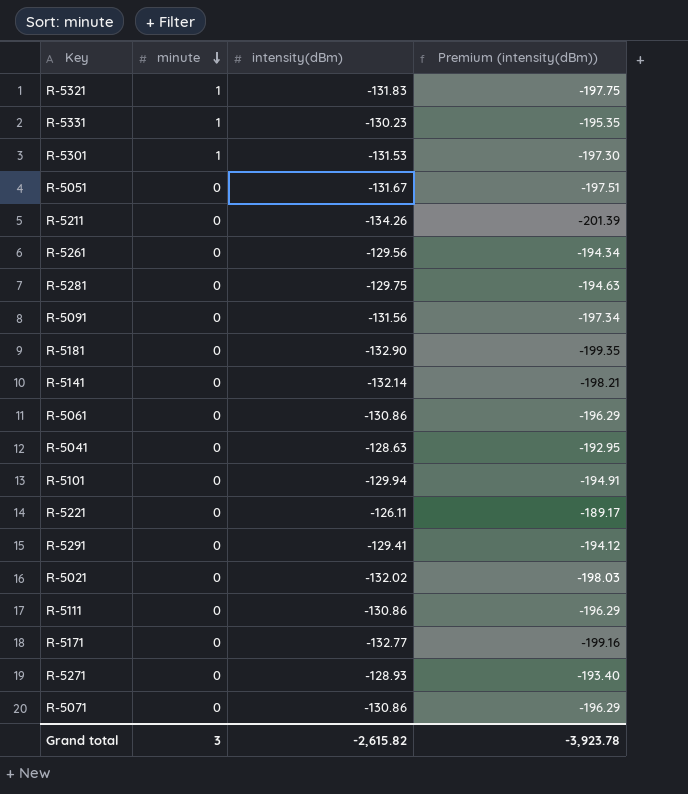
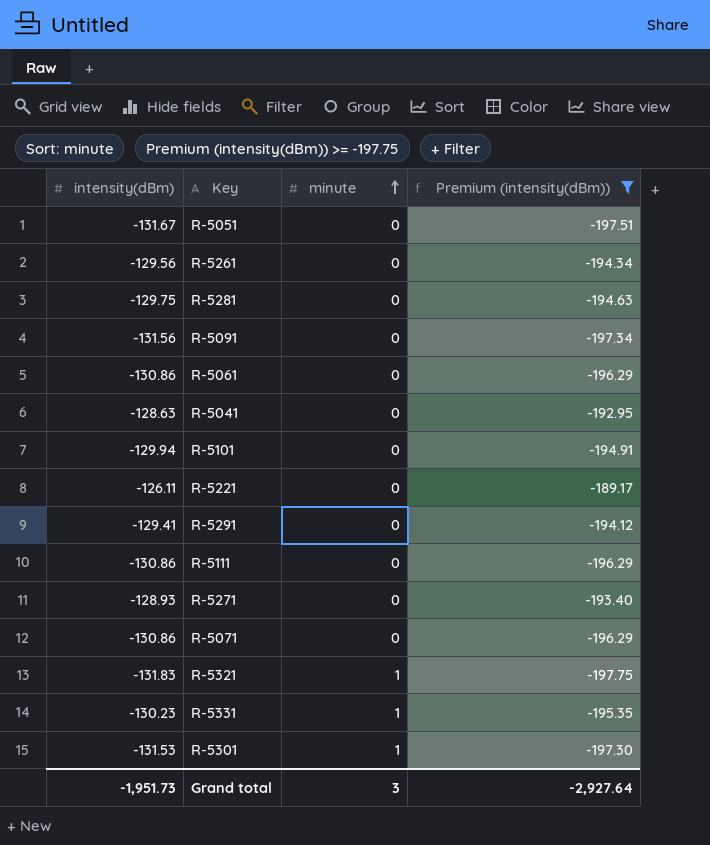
filter: none -> Premium (intensity(dBm)) >= -197.75
row order: minute descending -> minute ascending
column intensity(dBm) | position: 3 -> 1
Grand total | intensity(dBm): -2,615.82 -> -1,951.73
Grand total | Premium (intensity(dBm)): -3,923.78 -> -2,927.64

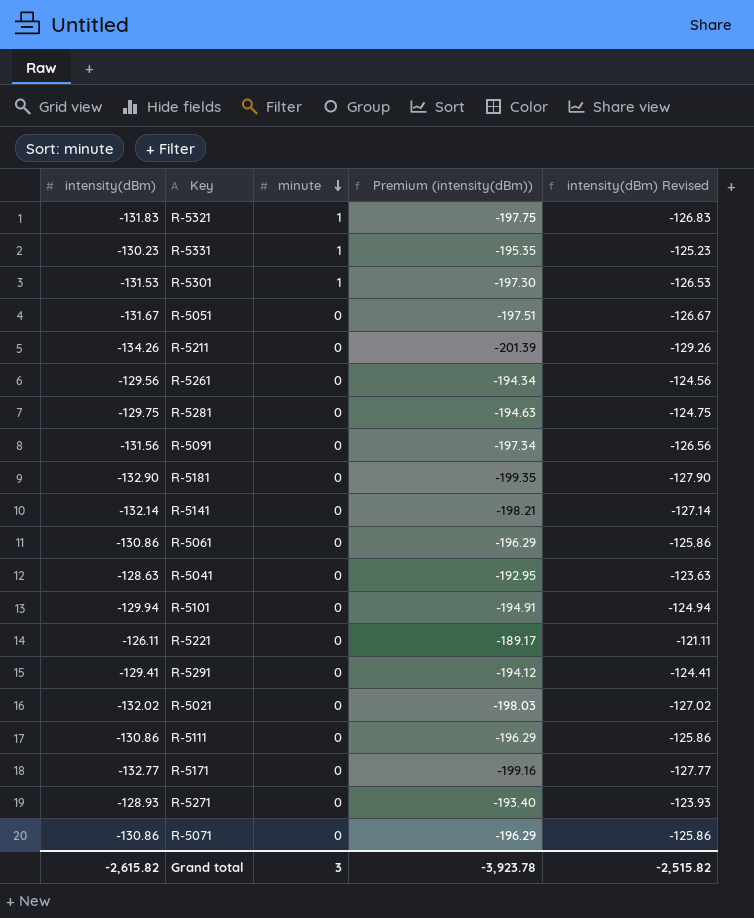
filter: Premium (intensity(dBm)) >= -197.75 -> none
row order: minute ascending -> minute descending
column intensity(dBm) Revised | formula: none -> [intensity(dBm)] + 5
Grand total | intensity(dBm): -1,951.73 -> -2,615.82
Grand total | Premium (intensity(dBm)): -2,927.64 -> -3,923.78

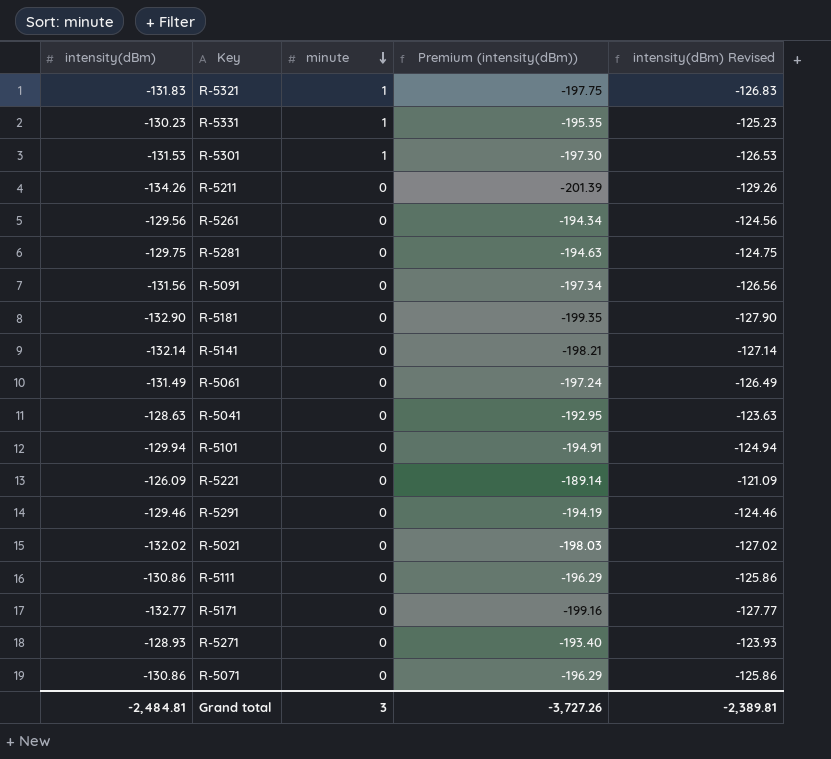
row R-5051: -131.67 | 0 | -197.51 | -126.67 -> none
R-5061 | intensity(dBm): -130.86 -> -131.49
R-5061 | Premium (intensity(dBm)): -196.29 -> -197.24
R-5061 | intensity(dBm) Revised: -125.86 -> -126.49
R-5221 | intensity(dBm): -126.11 -> -126.09
R-5221 | Premium (intensity(dBm)): -189.17 -> -189.14
R-5221 | intensity(dBm) Revised: -121.11 -> -121.09
R-5291 | intensity(dBm): -129.41 -> -129.46
R-5291 | Premium (intensity(dBm)): -194.12 -> -194.19
R-5291 | intensity(dBm) Revised: -124.41 -> -124.46
Grand total | intensity(dBm): -2,615.82 -> -2,484.81
Grand total | Premium (intensity(dBm)): -3,923.78 -> -3,727.26
Grand total | intensity(dBm) Revised: -2,515.82 -> -2,389.81

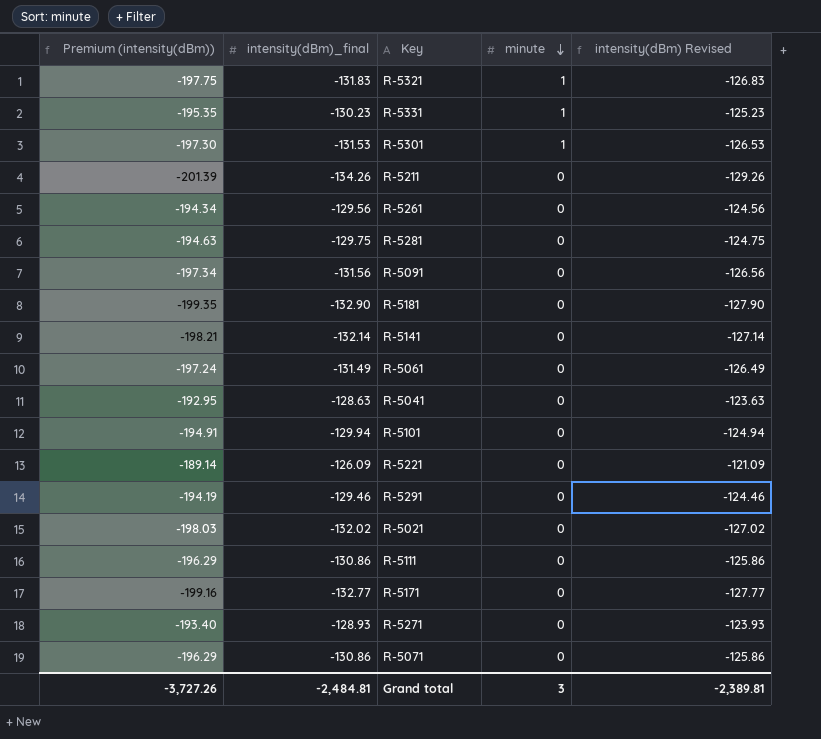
column Premium (intensity(dBm)) | position: 4 -> 1
column name: intensity(dBm) -> intensity(dBm)_final

